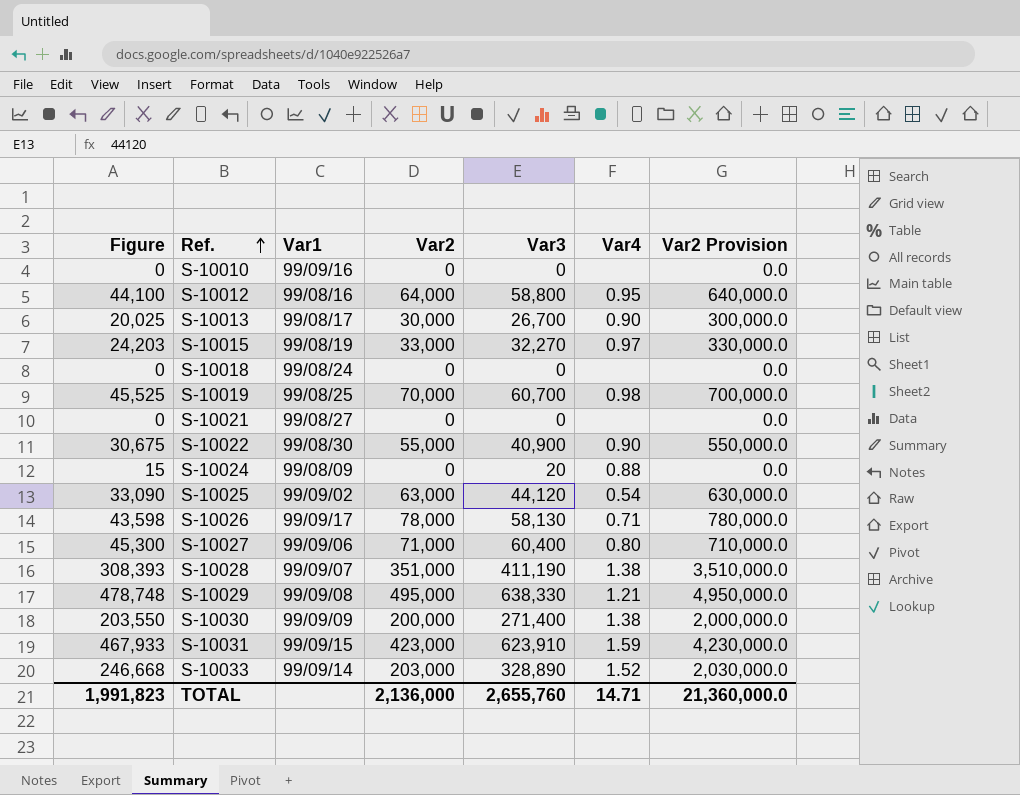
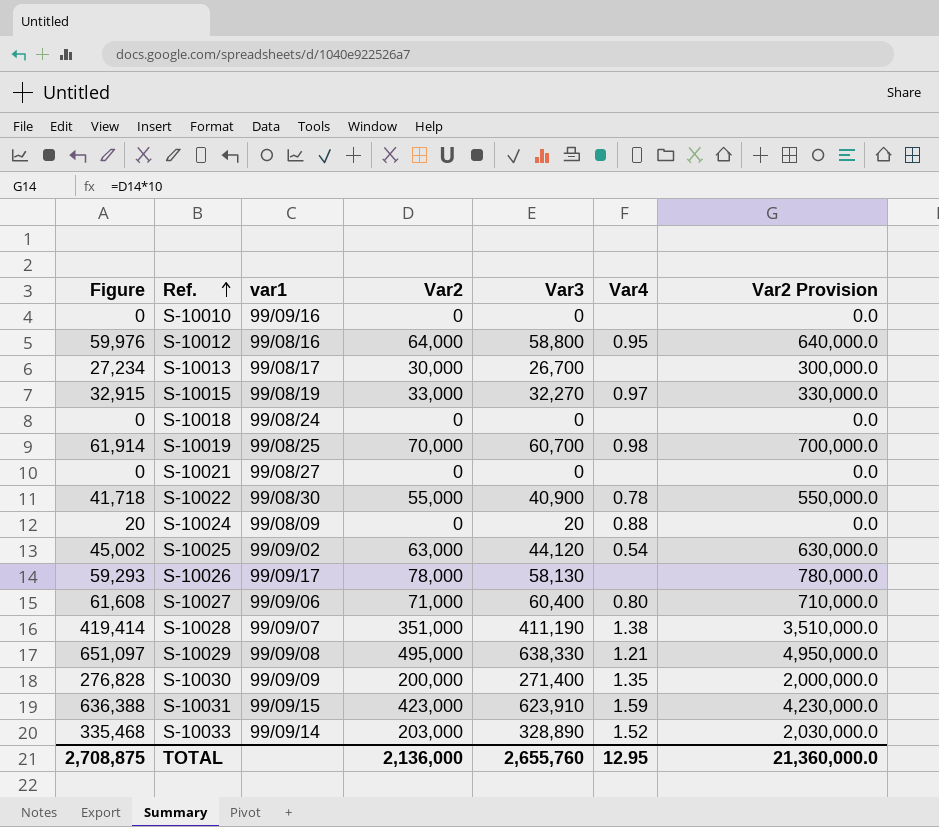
column Figure | formula: [Var3] * 0.75 -> [Var3] * 1.02
column name: Var1 -> var1
S-10013 | Var4: 0.90 -> none
S-10022 | Var4: 0.90 -> 0.78
S-10026 | Var4: 0.71 -> none
S-10030 | Var4: 1.38 -> 1.35
TOTAL | Figure: 1,991,823 -> 2,708,875
TOTAL | Var4: 14.71 -> 12.95

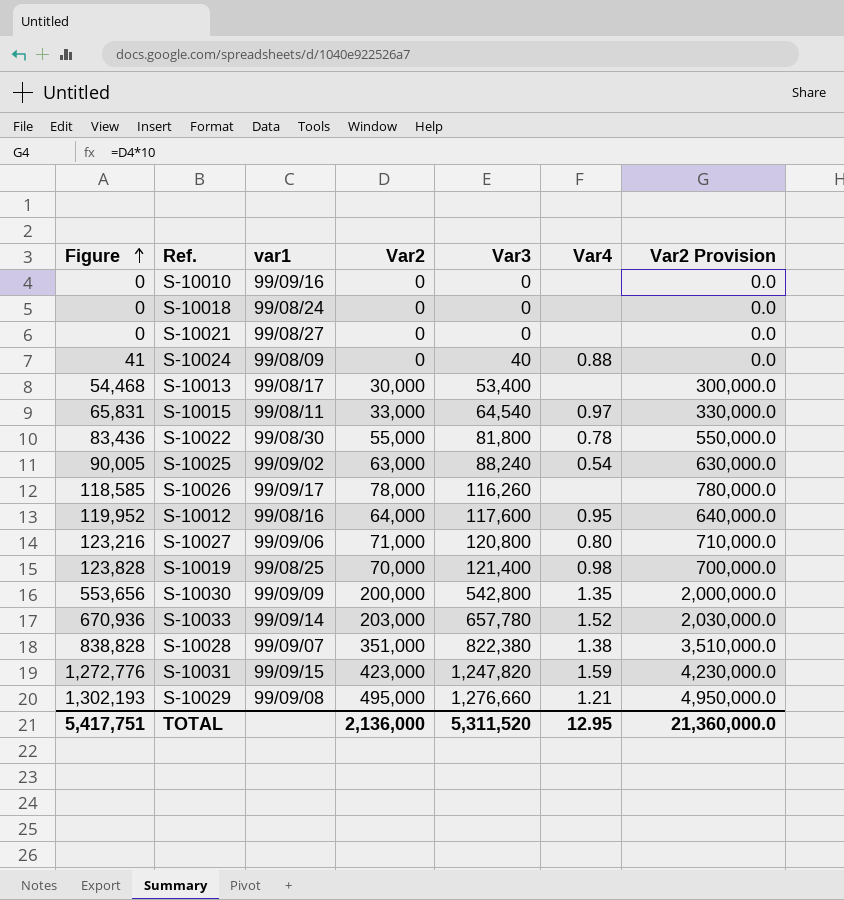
row order: Ref. ascending -> Figure ascending
S-10024 | Figure: 20 -> 41
S-10024 | Var3: 20 -> 40
S-10013 | Figure: 27,234 -> 54,468
S-10013 | Var3: 26,700 -> 53,400
S-10015 | Figure: 32,915 -> 65,831
S-10015 | var1: 99/08/19 -> 99/08/11
S-10015 | Var3: 32,270 -> 64,540
S-10022 | Figure: 41,718 -> 83,436
S-10022 | Var3: 40,900 -> 81,800
S-10025 | Figure: 45,002 -> 90,005
S-10025 | Var3: 44,120 -> 88,240
S-10026 | Figure: 59,293 -> 118,585
S-10026 | Var3: 58,130 -> 116,260
S-10012 | Figure: 59,976 -> 119,952
S-10012 | Var3: 58,800 -> 117,600
S-10027 | Figure: 61,608 -> 123,216
S-10027 | Var3: 60,400 -> 120,800
S-10019 | Figure: 61,914 -> 123,828
S-10019 | Var3: 60,700 -> 121,400
S-10030 | Figure: 276,828 -> 553,656
S-10030 | Var3: 271,400 -> 542,800
S-10033 | Figure: 335,468 -> 670,936
S-10033 | Var3: 328,890 -> 657,780
S-10028 | Figure: 419,414 -> 838,828
S-10028 | Var3: 411,190 -> 822,380
S-10031 | Figure: 636,388 -> 1,272,776
S-10031 | Var3: 623,910 -> 1,247,820
S-10029 | Figure: 651,097 -> 1,302,193
S-10029 | Var3: 638,330 -> 1,276,660
TOTAL | Figure: 2,708,875 -> 5,417,751
TOTAL | Var3: 2,655,760 -> 5,311,520

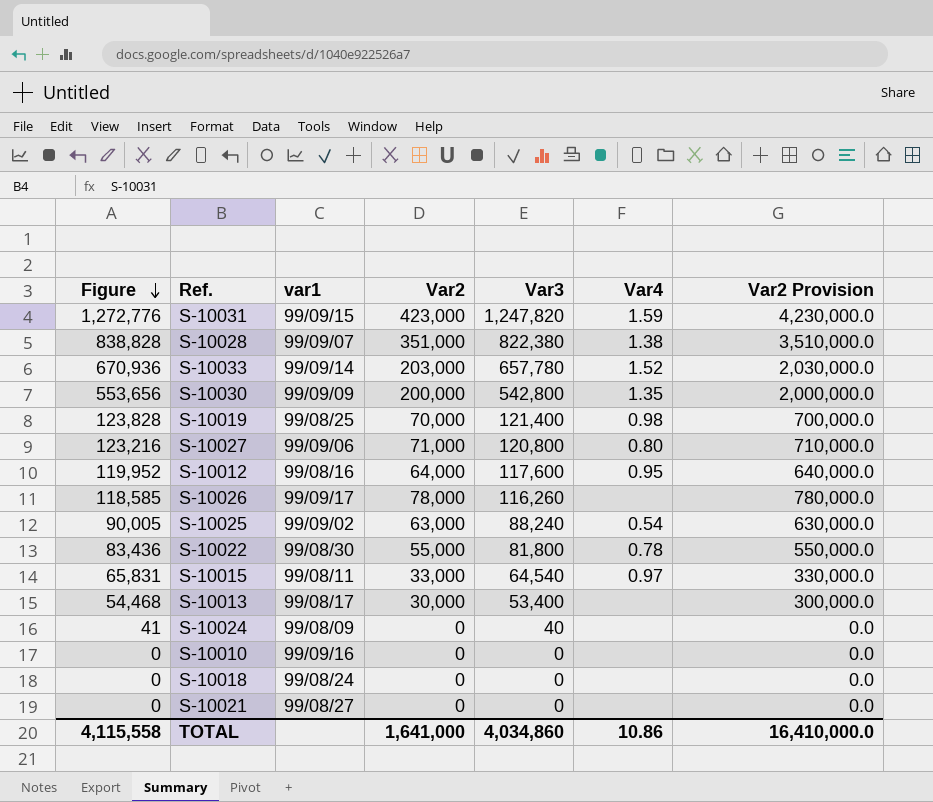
row order: Figure ascending -> Figure descending
row S-10029: 1,302,193 | 99/09/08 | 495,000 | 1,276,660 | 1.21 | 4,950,000.0 -> none
S-10024 | Var4: 0.88 -> none
TOTAL | Figure: 5,417,751 -> 4,115,558
TOTAL | Var2: 2,136,000 -> 1,641,000
TOTAL | Var3: 5,311,520 -> 4,034,860
TOTAL | Var4: 12.95 -> 10.86
TOTAL | Var2 Provision: 21,360,000.0 -> 16,410,000.0

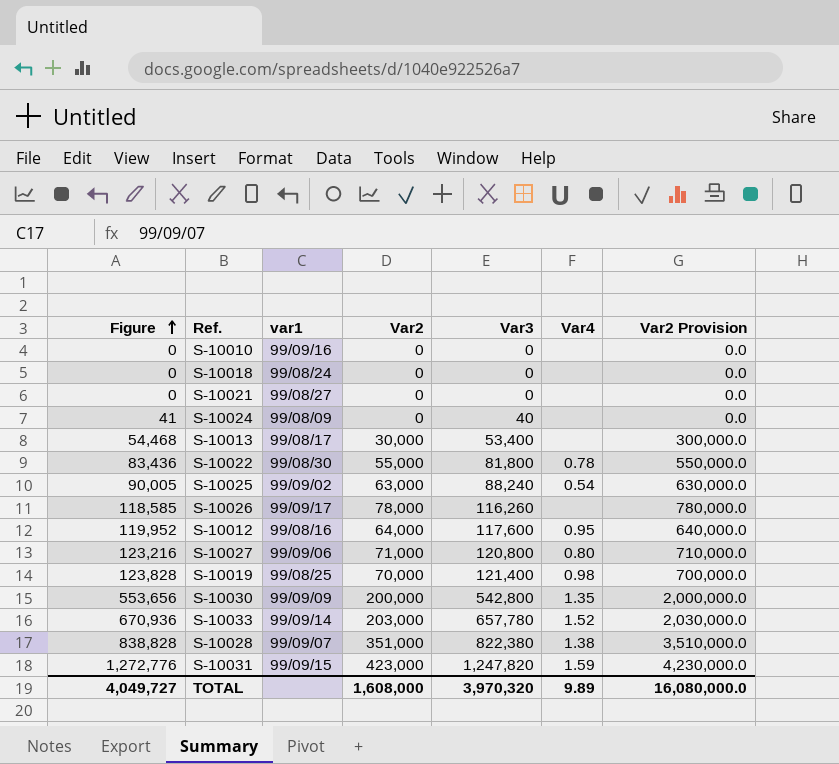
row order: Figure descending -> Figure ascending
row S-10015: 65,831 | 99/08/11 | 33,000 | 64,540 | 0.97 | 330,000.0 -> none
TOTAL | Figure: 4,115,558 -> 4,049,727
TOTAL | Var2: 1,641,000 -> 1,608,000
TOTAL | Var3: 4,034,860 -> 3,970,320
TOTAL | Var4: 10.86 -> 9.89
TOTAL | Var2 Provision: 16,410,000.0 -> 16,080,000.0

